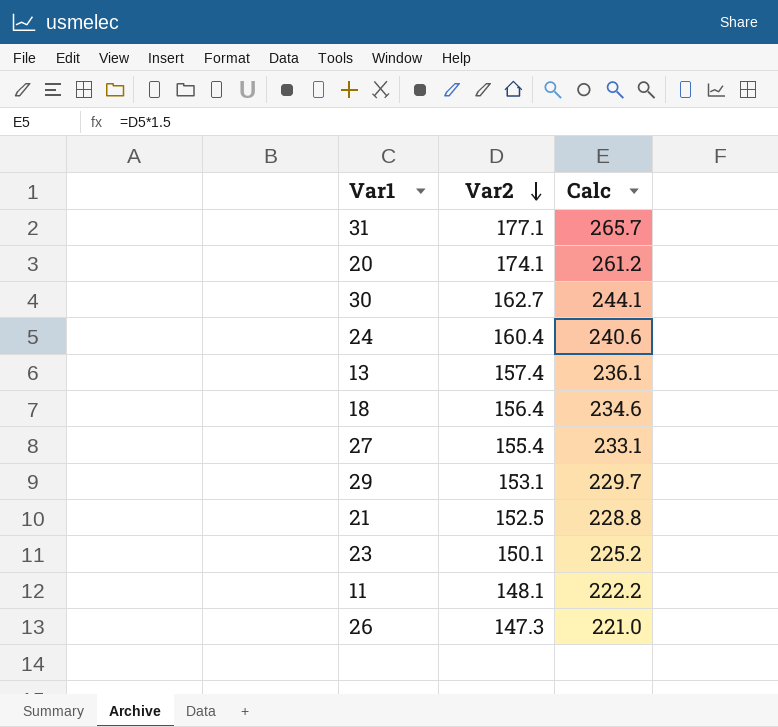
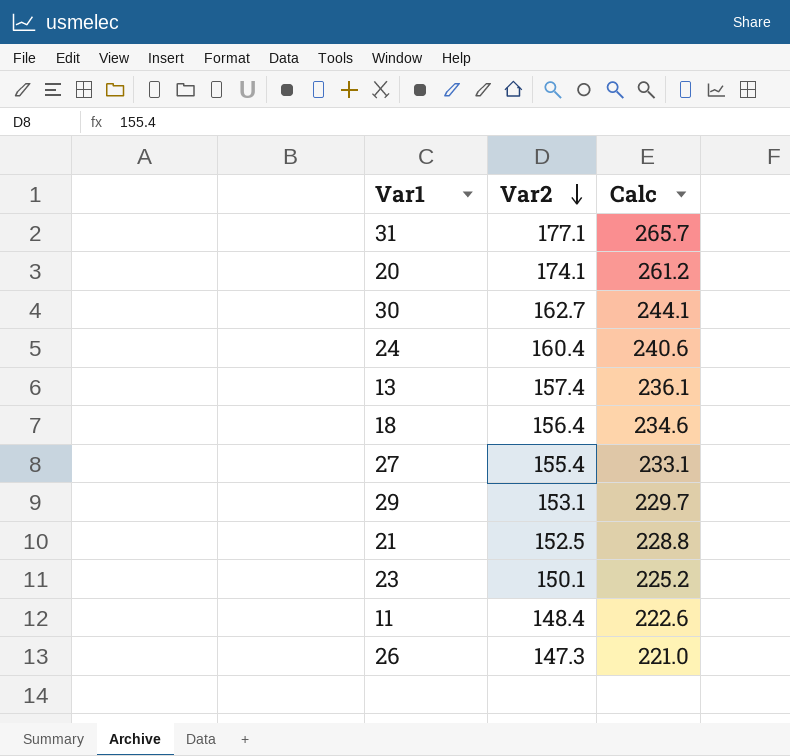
11 | Var2: 148.1 -> 148.4
11 | Calc: 222.2 -> 222.6

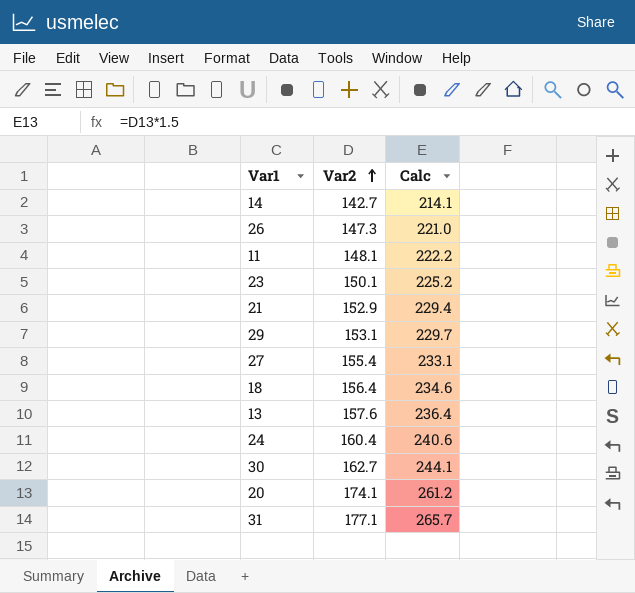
row order: Var2 descending -> Var2 ascending
row 14: none -> 142.7 | 214.1
11 | Var2: 148.4 -> 148.1
11 | Calc: 222.6 -> 222.2
21 | Var2: 152.5 -> 152.9
21 | Calc: 228.8 -> 229.4
13 | Var2: 157.4 -> 157.6
13 | Calc: 236.1 -> 236.4

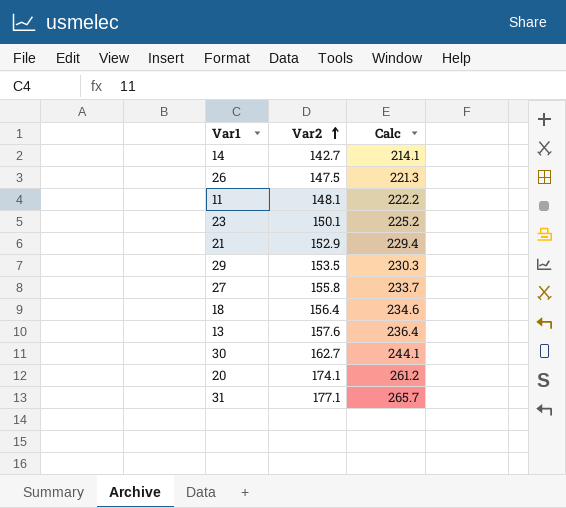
row 24: 160.4 | 240.6 -> none
26 | Var2: 147.3 -> 147.5
26 | Calc: 221.0 -> 221.3
29 | Var2: 153.1 -> 153.5
29 | Calc: 229.7 -> 230.3
27 | Var2: 155.4 -> 155.8
27 | Calc: 233.1 -> 233.7

